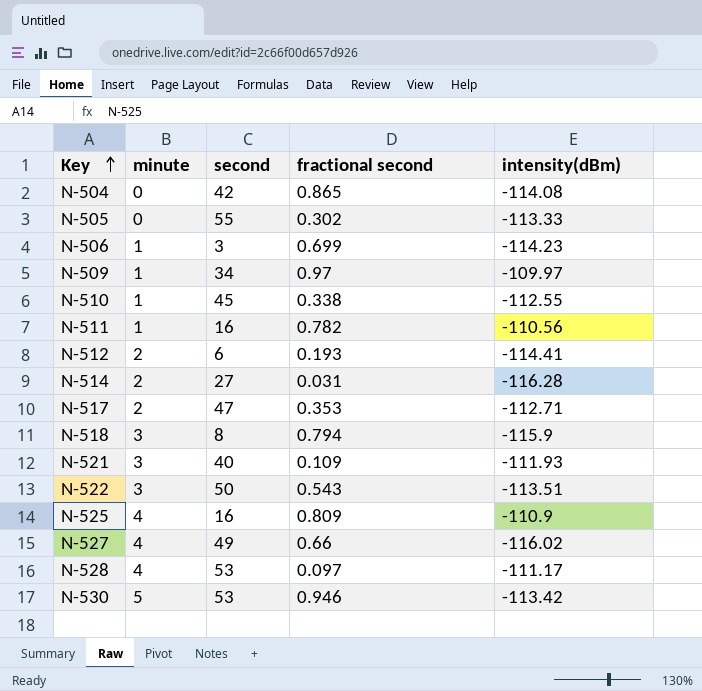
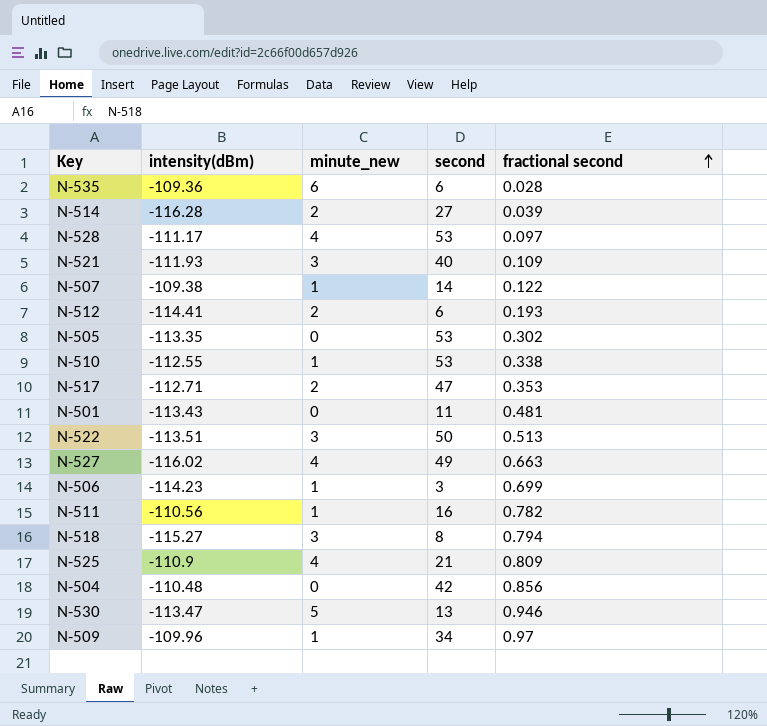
row order: Key ascending -> fractional second ascending
column intensity(dBm) | position: 5 -> 2
column name: minute -> minute_new
row N-535: none -> -109.36 | 6 | 6 | 0.028
N-514 | fractional second: 0.031 -> 0.039
row N-507: none -> -109.38 | 1 | 14 | 0.122
N-505 | intensity(dBm): -113.33 -> -113.35
N-505 | second: 55 -> 53
N-510 | second: 45 -> 53
row N-501: none -> -113.43 | 0 | 11 | 0.481
N-522 | fractional second: 0.543 -> 0.513
N-527 | fractional second: 0.66 -> 0.663
N-518 | intensity(dBm): -115.9 -> -115.27
N-525 | second: 16 -> 21
N-504 | intensity(dBm): -114.08 -> -110.48
N-504 | fractional second: 0.865 -> 0.856
N-530 | intensity(dBm): -113.42 -> -113.47
N-530 | second: 53 -> 13
N-509 | intensity(dBm): -109.97 -> -109.96

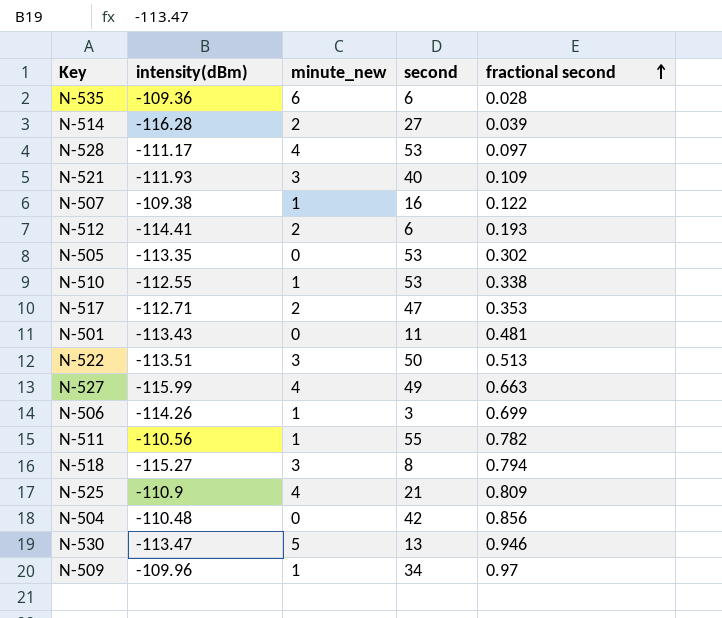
N-507 | second: 14 -> 16
N-527 | intensity(dBm): -116.02 -> -115.99
N-506 | intensity(dBm): -114.23 -> -114.26
N-511 | second: 16 -> 55

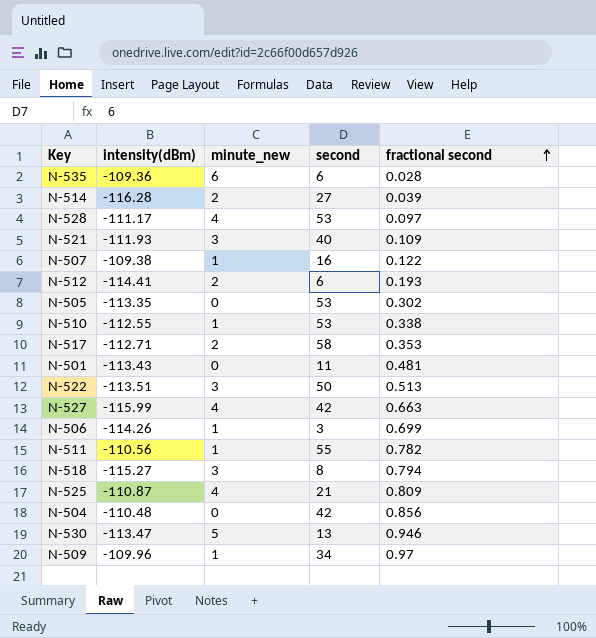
N-517 | second: 47 -> 58
N-527 | second: 49 -> 42
N-525 | intensity(dBm): -110.9 -> -110.87

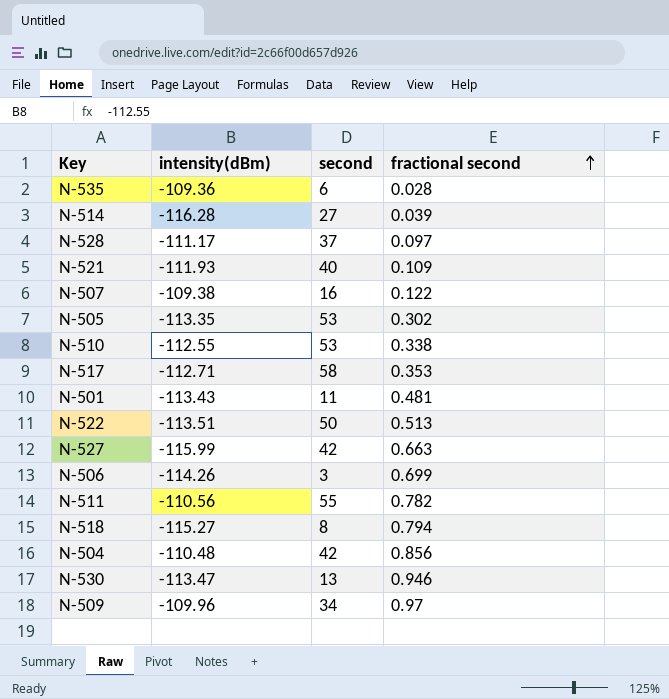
column minute_new | position: 3 -> none
row N-512: -114.41 | 2 | 6 | 0.193 -> none
row N-525: -110.87 | 4 | 21 | 0.809 -> none
N-528 | second: 53 -> 37

